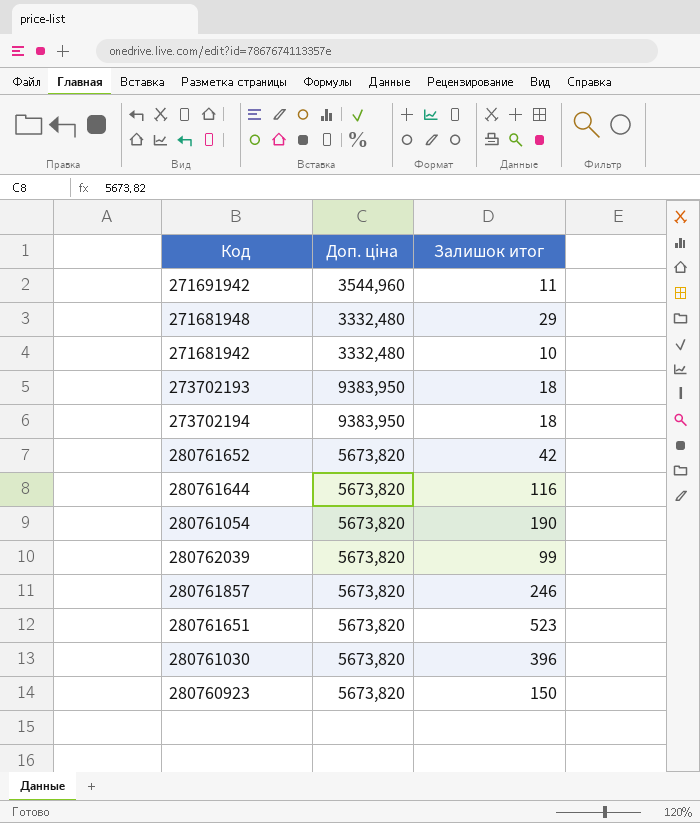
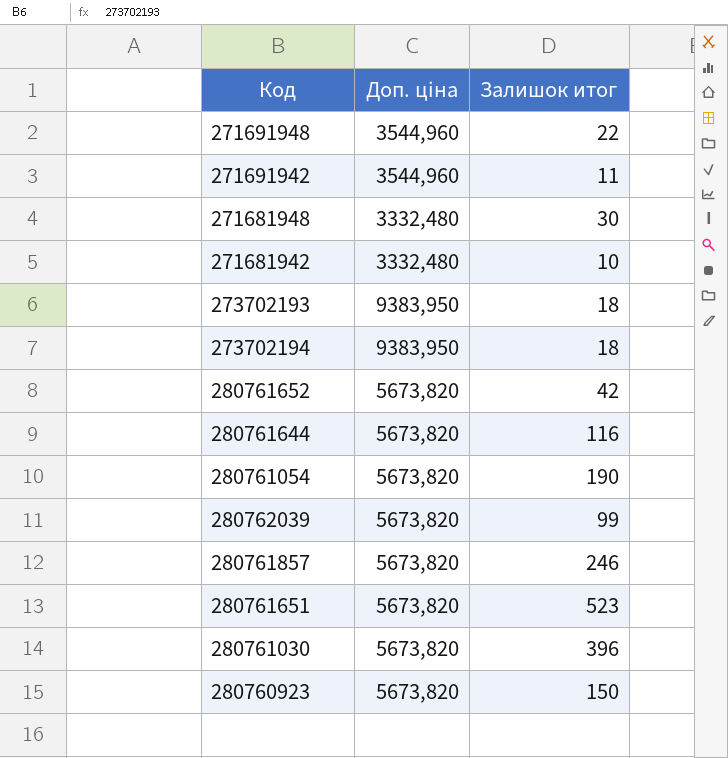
row 271691948: none -> 3544,960 | 22
271681948 | Залишок итог: 29 -> 30

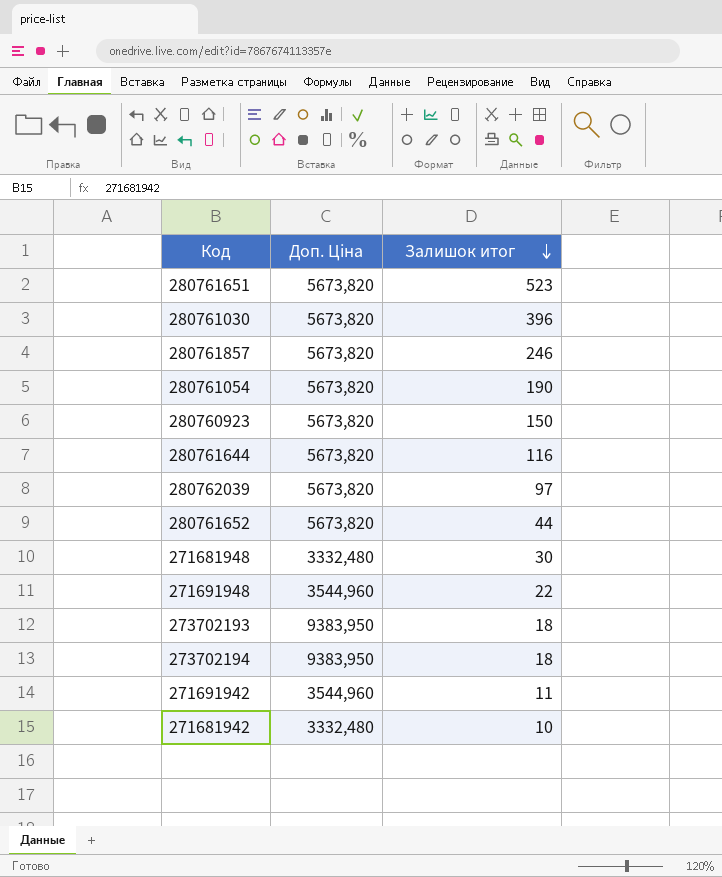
row order: none -> Залишок итог descending
column name: Доп. ціна -> Доп. Ціна
280762039 | Залишок итог: 99 -> 97
280761652 | Залишок итог: 42 -> 44

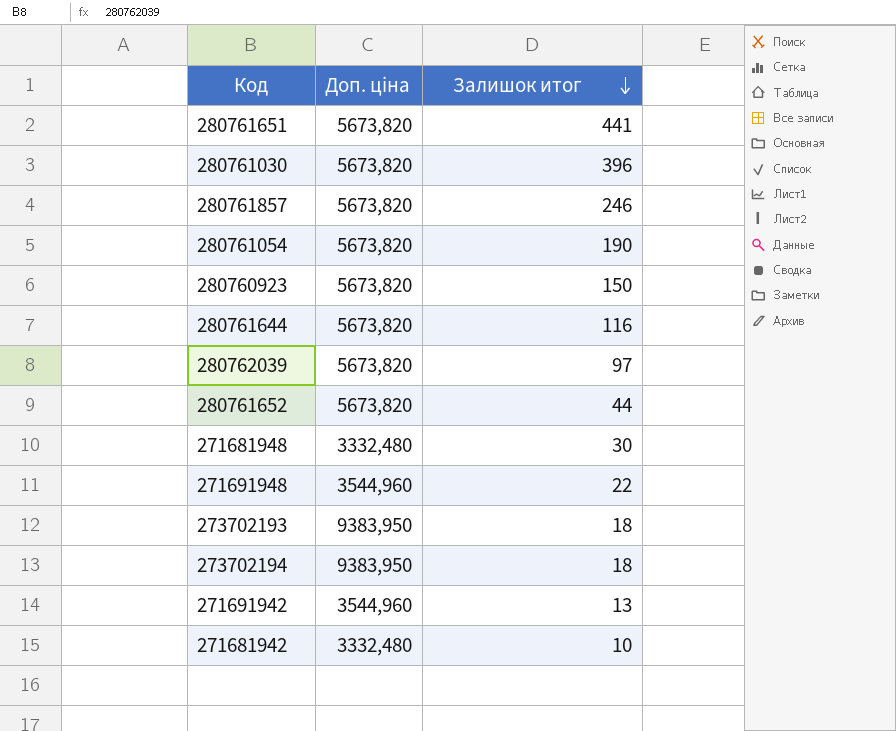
column name: Доп. Ціна -> Доп. ціна
280761651 | Залишок итог: 523 -> 441
271691942 | Залишок итог: 11 -> 13

